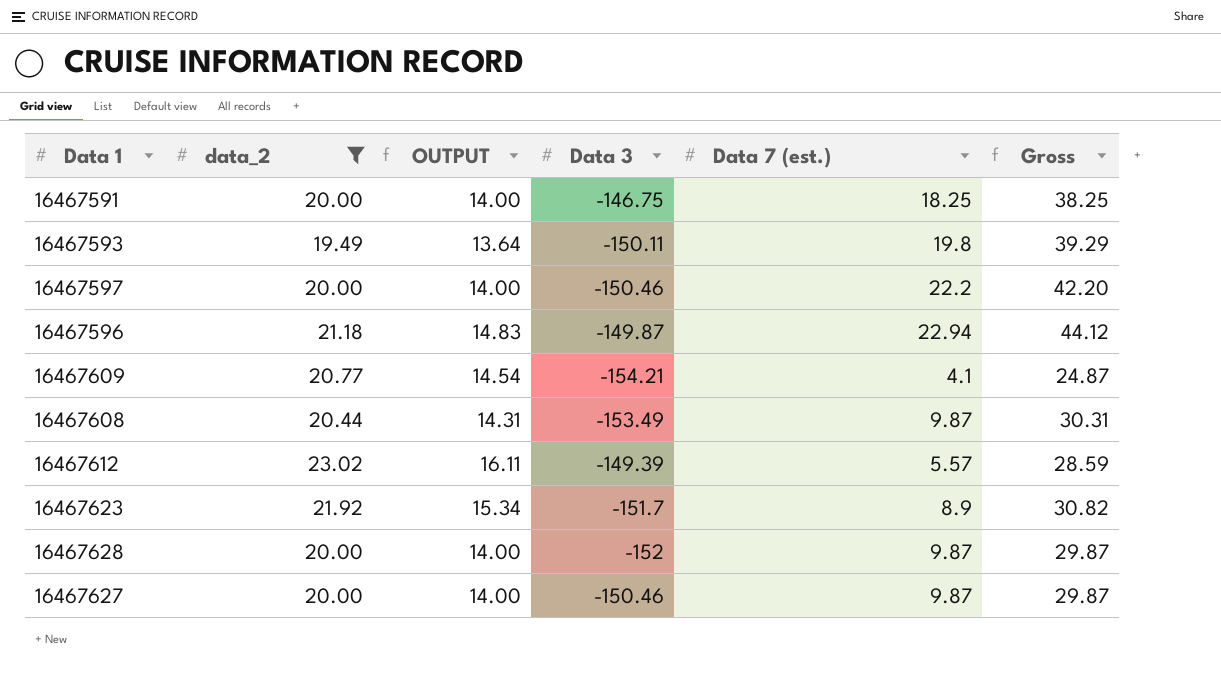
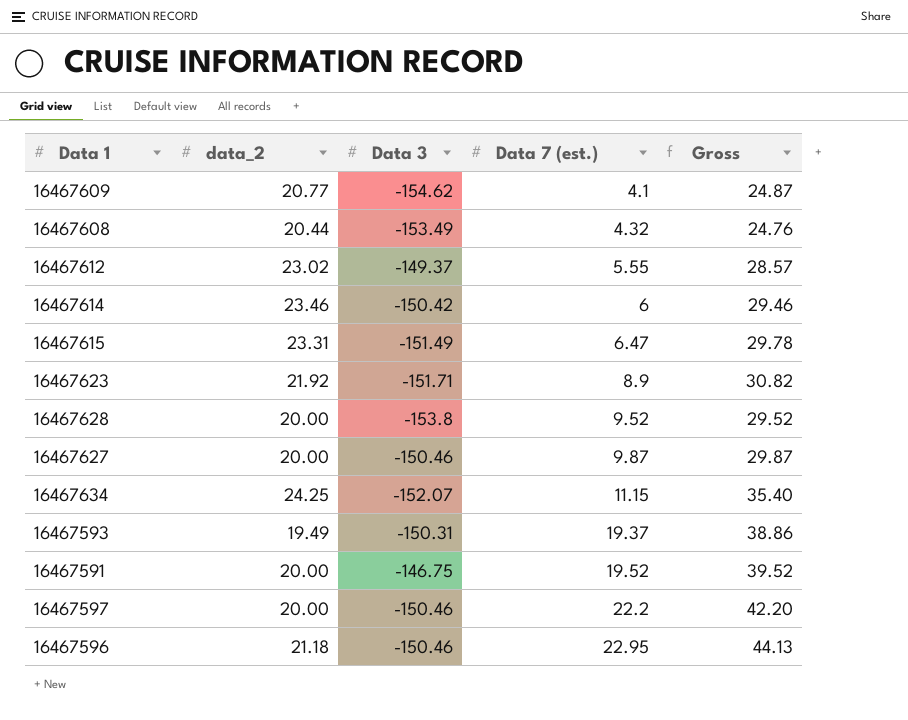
filter: data_2 <= 23.02 -> none
row order: none -> Data 7 (est.) ascending
column OUTPUT | formula: [data_2] * 0.7 -> none
16467609 | Data 3: -154.21 -> -154.62
16467608 | Data 7 (est.): 9.87 -> 4.32
16467608 | Gross: 30.31 -> 24.76
16467612 | Data 3: -149.39 -> -149.37
16467612 | Data 7 (est.): 5.57 -> 5.55
16467612 | Gross: 28.59 -> 28.57
16467623 | Data 3: -151.7 -> -151.71
16467628 | Data 3: -152 -> -153.8
16467628 | Data 7 (est.): 9.87 -> 9.52
16467628 | Gross: 29.87 -> 29.52
16467593 | Data 3: -150.11 -> -150.31
16467593 | Data 7 (est.): 19.8 -> 19.37
16467593 | Gross: 39.29 -> 38.86
16467591 | Data 7 (est.): 18.25 -> 19.52
16467591 | Gross: 38.25 -> 39.52
16467596 | Data 3: -149.87 -> -150.46
16467596 | Data 7 (est.): 22.94 -> 22.95
16467596 | Gross: 44.12 -> 44.13

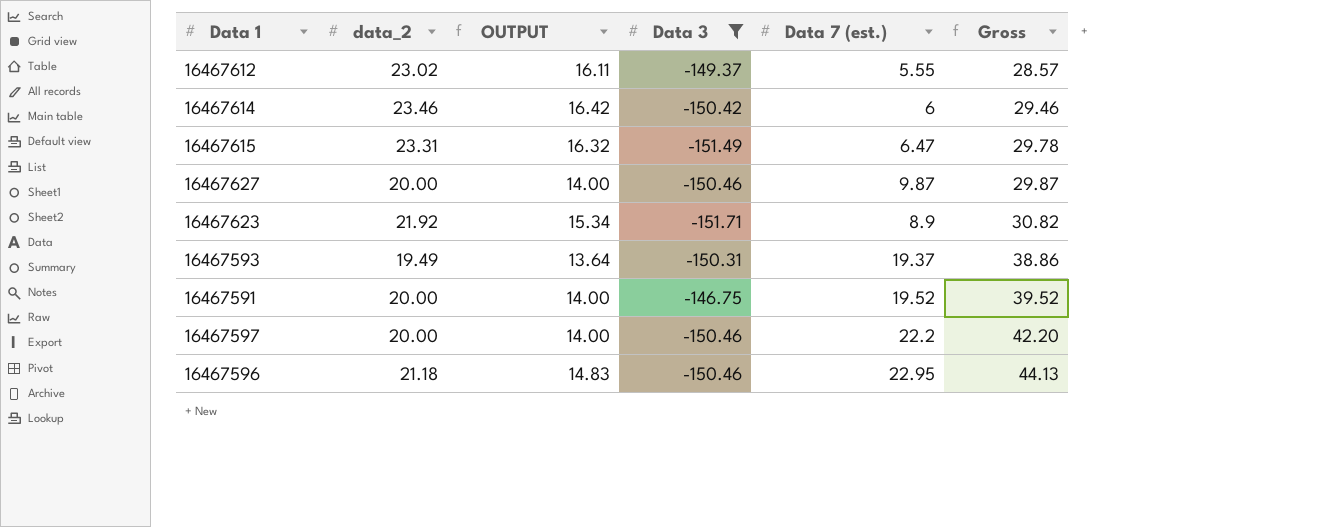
filter: none -> Data 3 >= -151.71
row order: Data 7 (est.) ascending -> Gross ascending
column OUTPUT | formula: none -> [data_2] * 0.7

